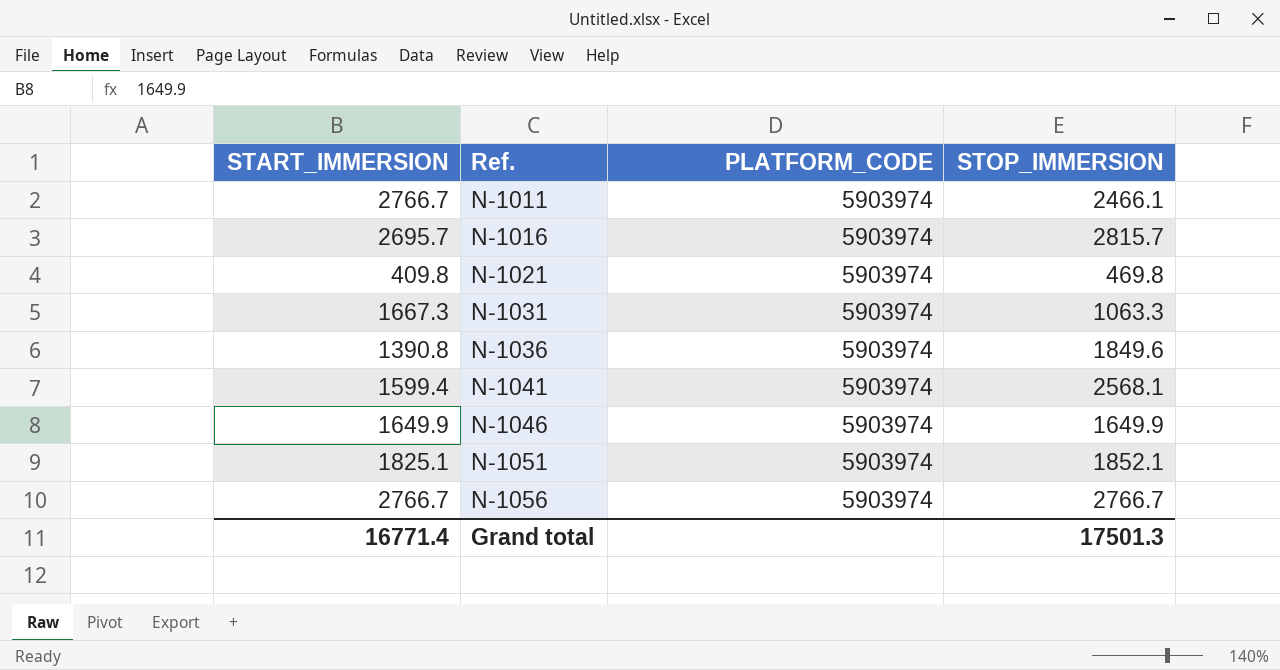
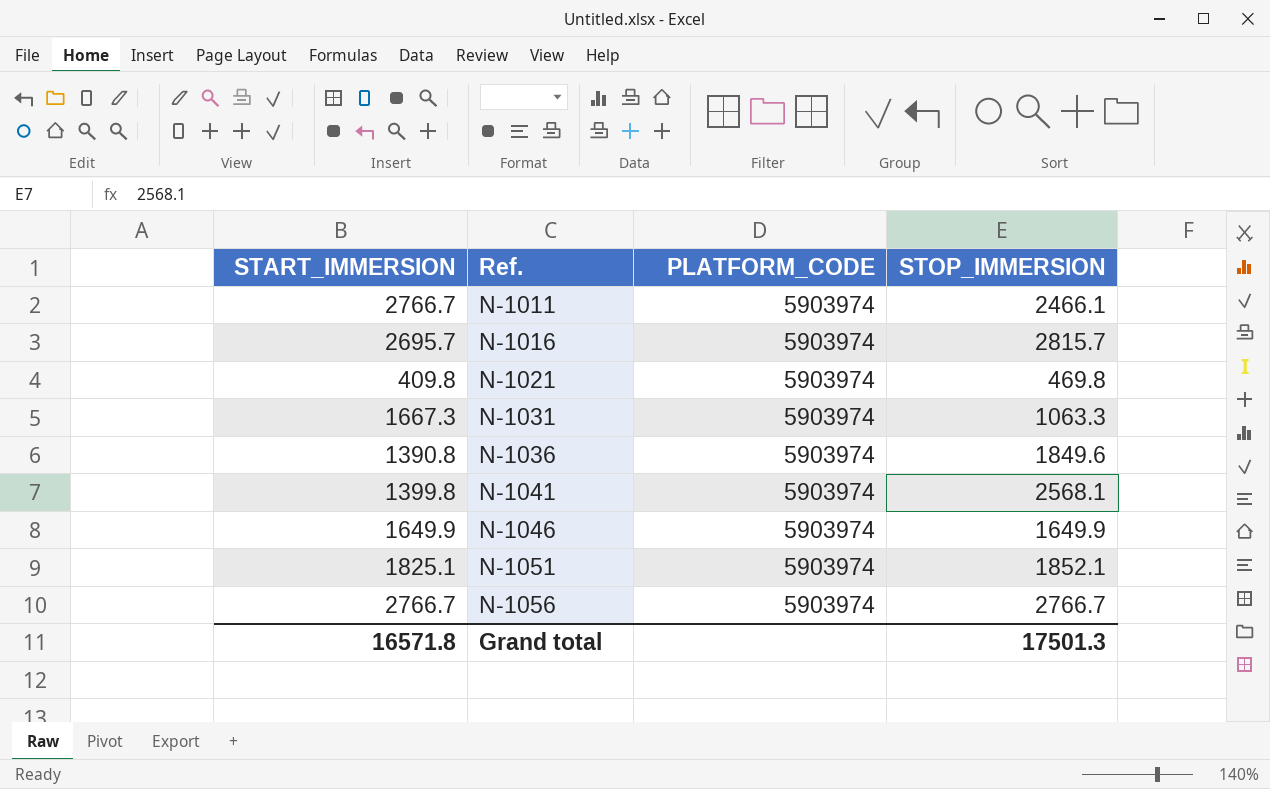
N-1041 | START_IMMERSION: 1599.4 -> 1399.8
Grand total | START_IMMERSION: 16771.4 -> 16571.8

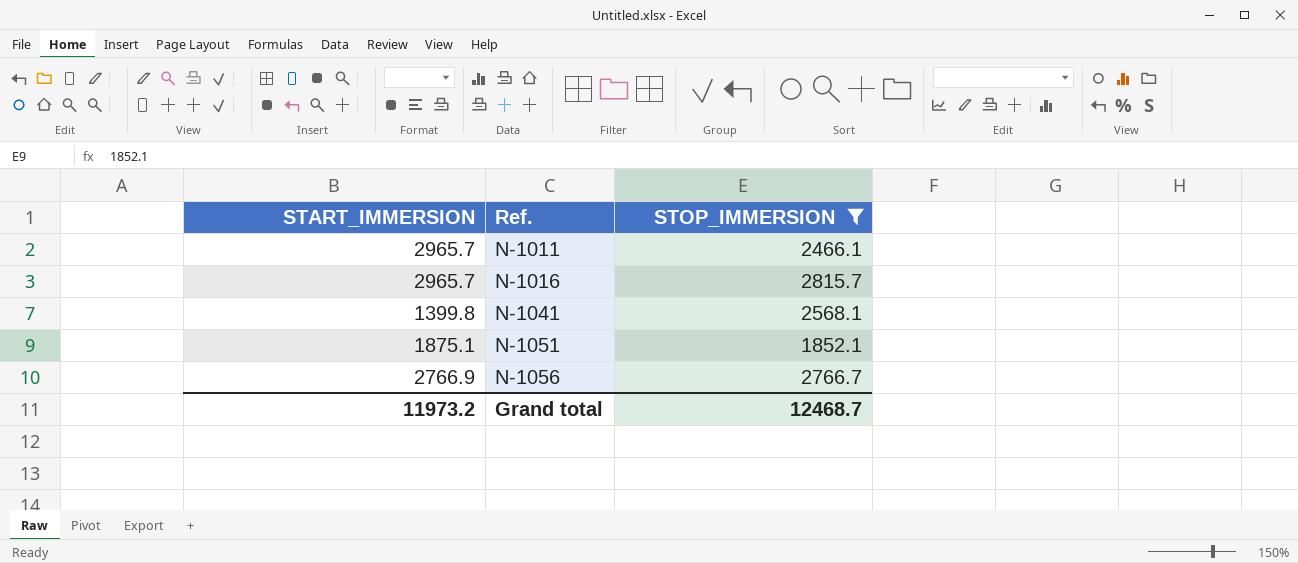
filter: none -> STOP_IMMERSION >= 1852.1
column PLATFORM_CODE | position: 3 -> none
N-1011 | START_IMMERSION: 2766.7 -> 2965.7
N-1016 | START_IMMERSION: 2695.7 -> 2965.7
N-1051 | START_IMMERSION: 1825.1 -> 1875.1
N-1056 | START_IMMERSION: 2766.7 -> 2766.9
Grand total | START_IMMERSION: 16571.8 -> 11973.2
Grand total | STOP_IMMERSION: 17501.3 -> 12468.7

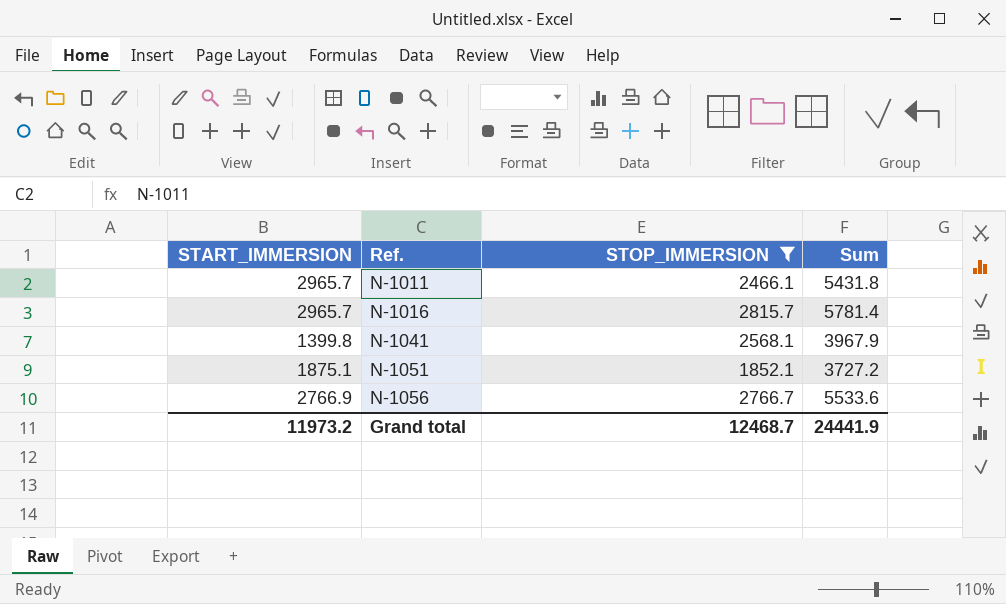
column Sum | formula: none -> [START_IMMERSION] + [STOP_IMMERSION]

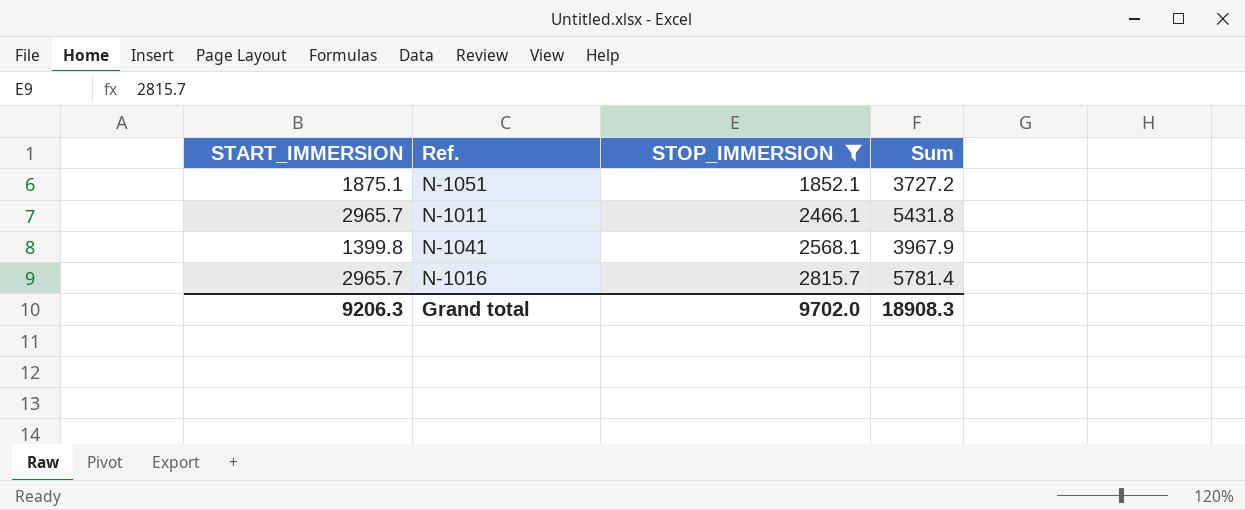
row order: Ref. ascending -> STOP_IMMERSION ascending
row N-1056: 2766.9 | 2766.7 | 5533.6 -> none
Grand total | START_IMMERSION: 11973.2 -> 9206.3
Grand total | STOP_IMMERSION: 12468.7 -> 9702.0
Grand total | Sum: 24441.9 -> 18908.3

